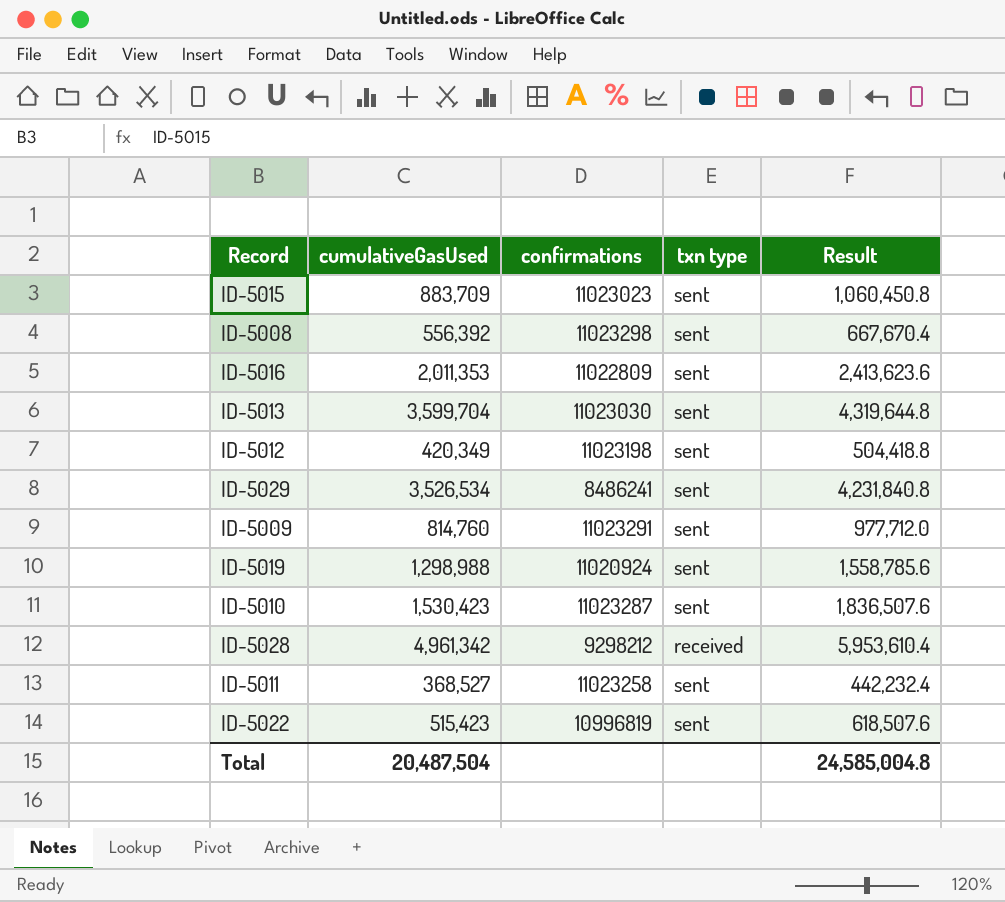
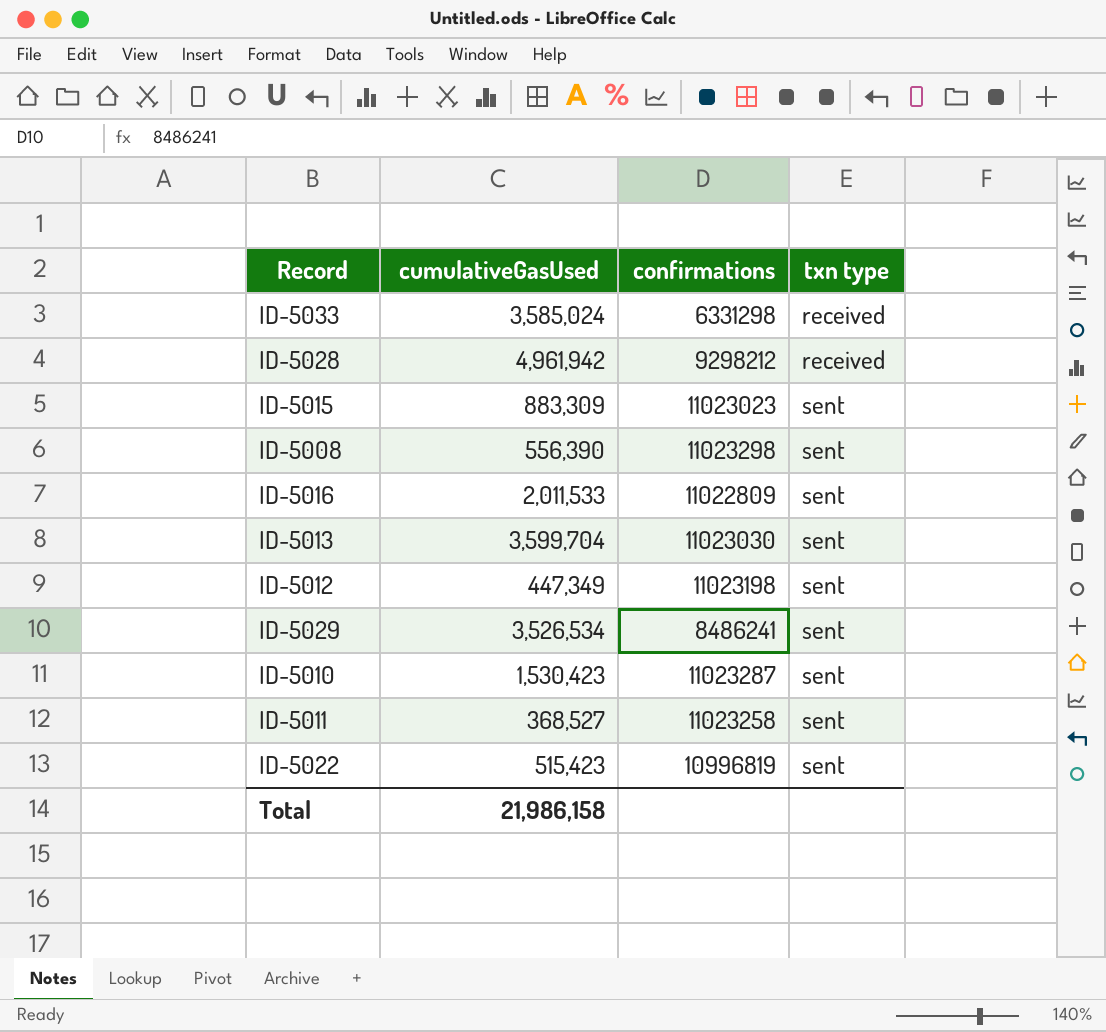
row order: none -> txn type ascending
column Result | formula: [cumulativeGasUsed] * 1.2 -> none
row ID-5009: 814,760 | 11023291 | sent | 977,712.0 -> none
row ID-5019: 1,298,988 | 11020924 | sent | 1,558,785.6 -> none
row ID-5033: none -> 3,585,024 | 6331298 | received
ID-5028 | cumulativeGasUsed: 4,961,342 -> 4,961,942
ID-5015 | cumulativeGasUsed: 883,709 -> 883,309
ID-5008 | cumulativeGasUsed: 556,392 -> 556,390
ID-5016 | cumulativeGasUsed: 2,011,353 -> 2,011,533
ID-5012 | cumulativeGasUsed: 420,349 -> 447,349
Total | cumulativeGasUsed: 20,487,504 -> 21,986,158

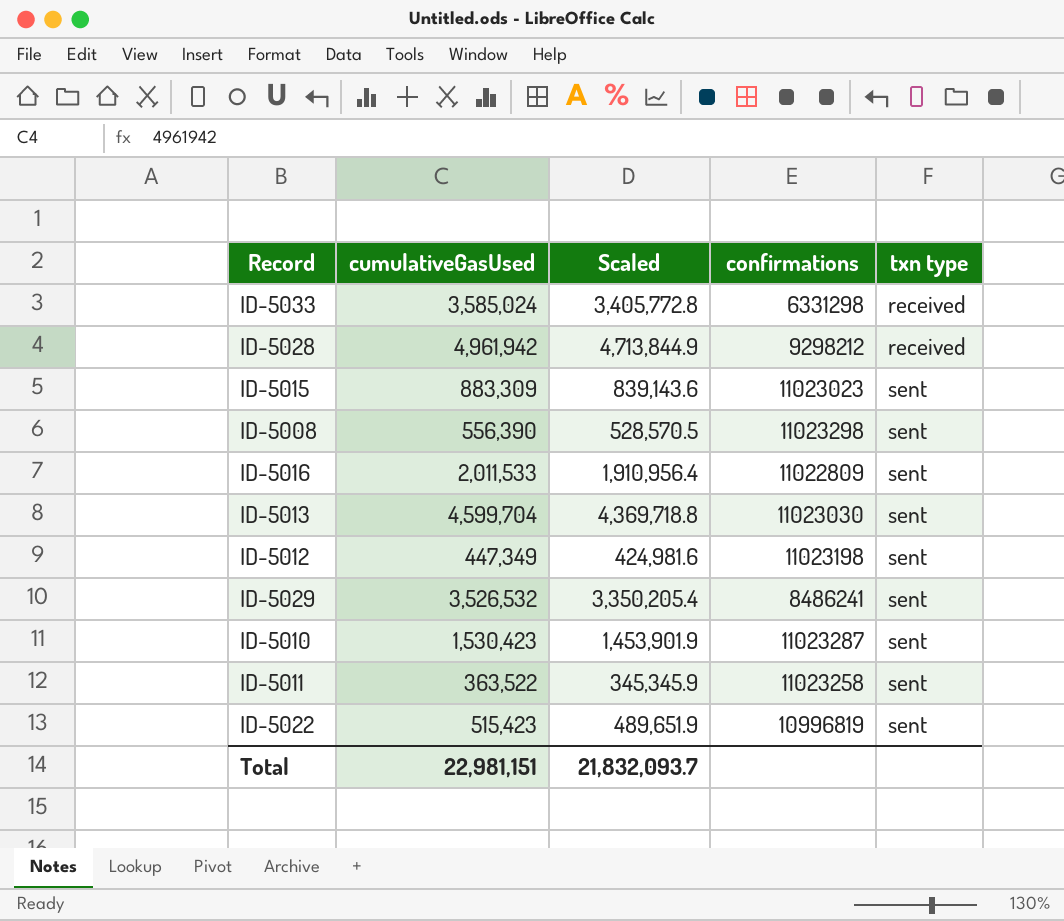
column Scaled | formula: none -> [cumulativeGasUsed] * 0.95
ID-5013 | cumulativeGasUsed: 3,599,704 -> 4,599,704
ID-5029 | cumulativeGasUsed: 3,526,534 -> 3,526,532
ID-5011 | cumulativeGasUsed: 368,527 -> 363,522
Total | cumulativeGasUsed: 21,986,158 -> 22,981,151

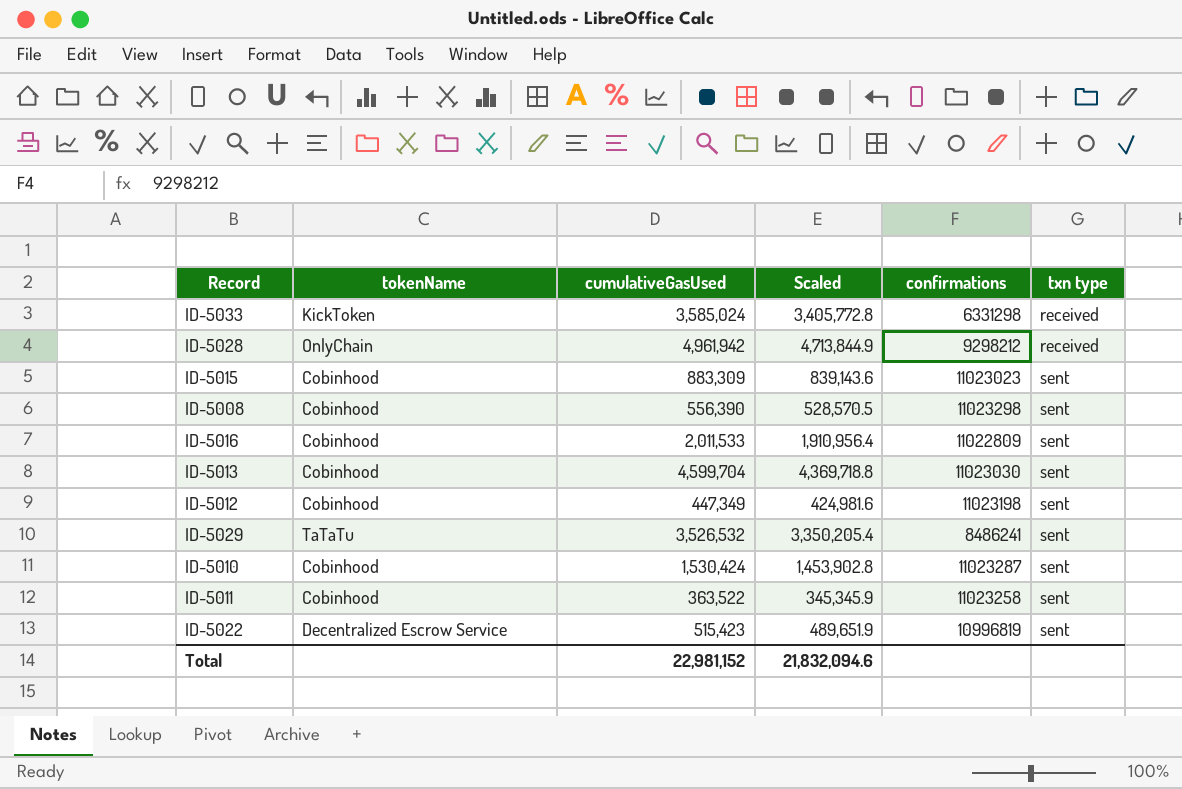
column tokenName | position: none -> 2
ID-5010 | cumulativeGasUsed: 1,530,423 -> 1,530,424
ID-5010 | Scaled: 1,453,901.9 -> 1,453,902.8
Total | cumulativeGasUsed: 22,981,151 -> 22,981,152
Total | Scaled: 21,832,093.7 -> 21,832,094.6

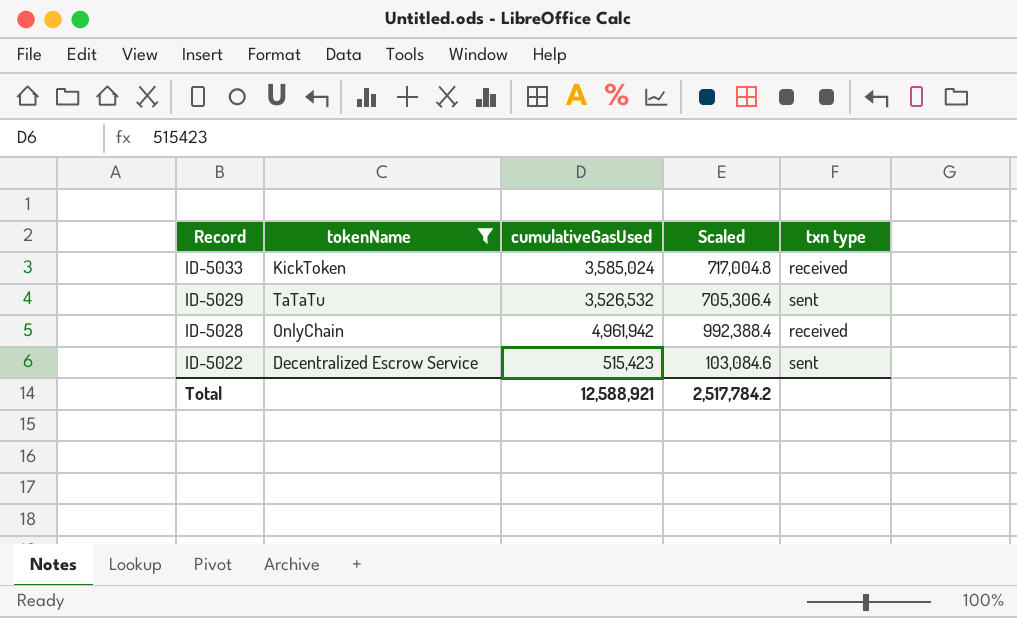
filter: none -> tokenName != Cobinhood
row order: txn type ascending -> Record descending
column confirmations | position: 5 -> none
column Scaled | formula: [cumulativeGasUsed] * 0.95 -> [cumulativeGasUsed] * 0.2
Total | cumulativeGasUsed: 22,981,152 -> 12,588,921
Total | Scaled: 21,832,094.6 -> 2,517,784.2

